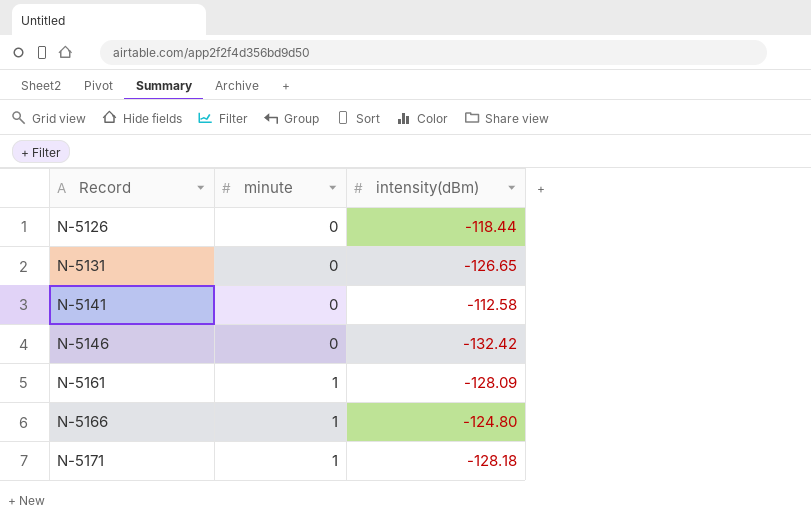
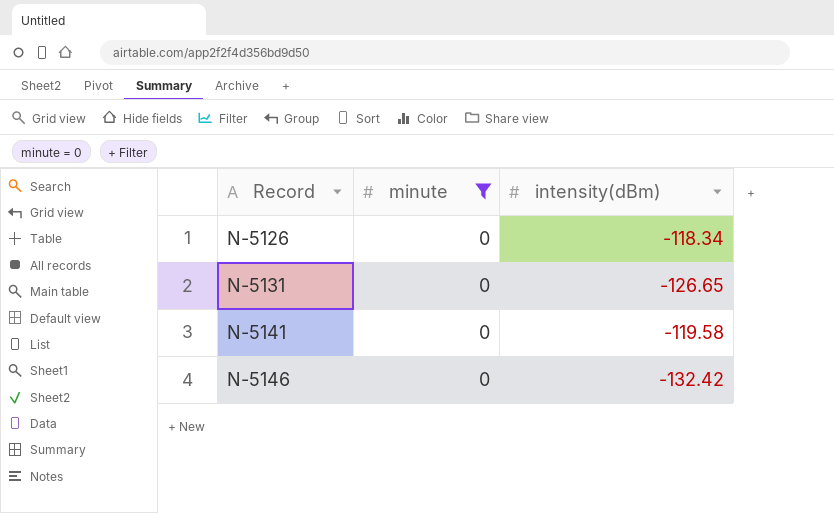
filter: none -> minute = 0
N-5126 | intensity(dBm): -118.44 -> -118.34
N-5141 | intensity(dBm): -112.58 -> -119.58

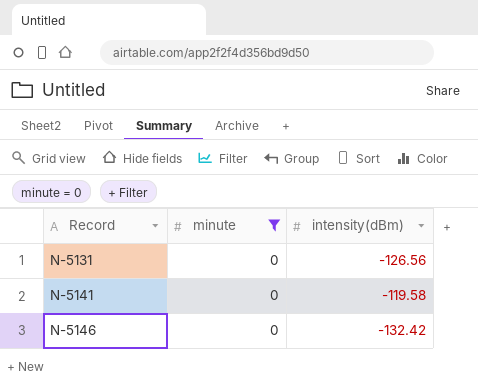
row N-5126: 0 | -118.34 -> none
N-5131 | intensity(dBm): -126.65 -> -126.56

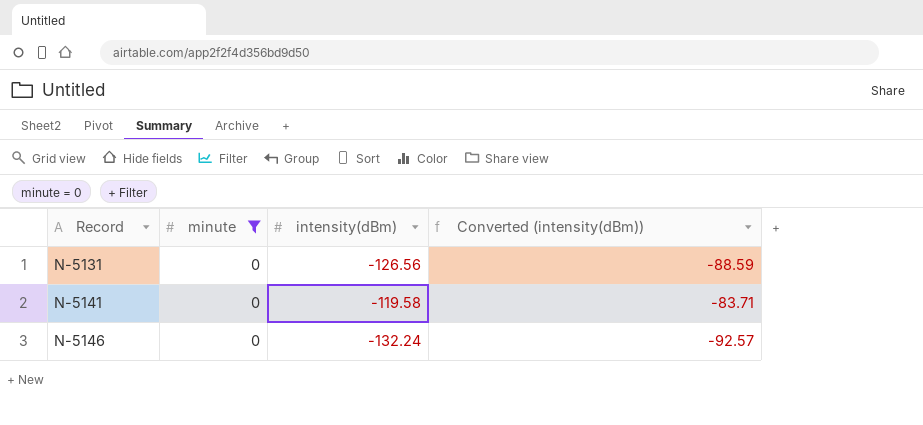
column Converted (intensity(dBm)) | formula: none -> [intensity(dBm)] * 0.7
N-5146 | intensity(dBm): -132.42 -> -132.24

